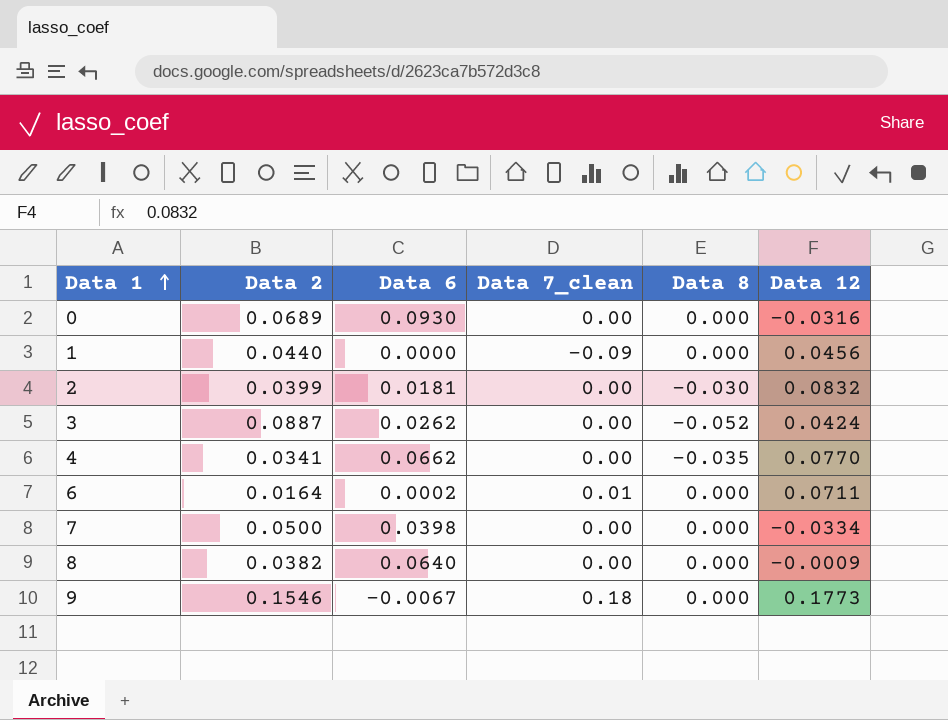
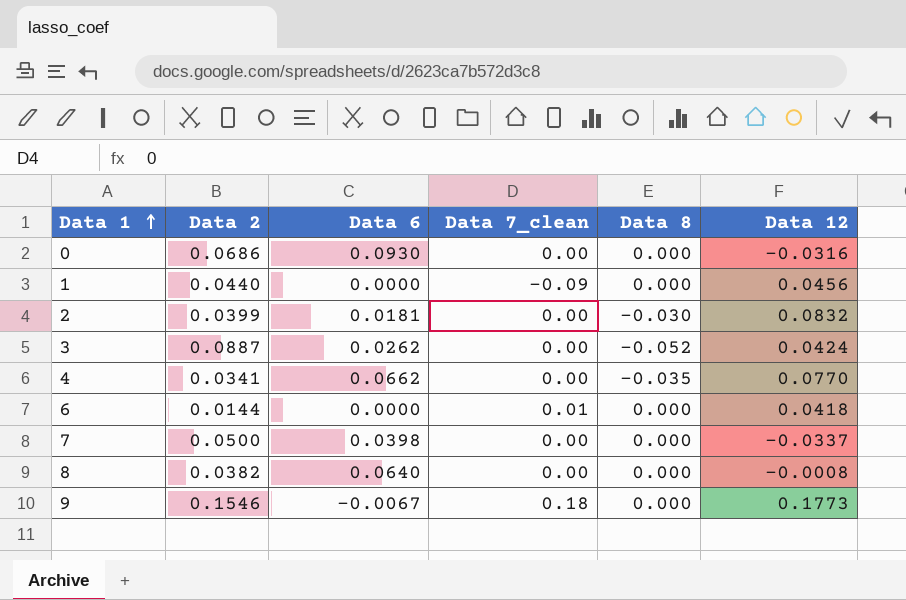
0 | Data 2: 0.0689 -> 0.0686
6 | Data 2: 0.0164 -> 0.0144
6 | Data 6: 0.0002 -> 0.0000
6 | Data 12: 0.0711 -> 0.0418
7 | Data 12: -0.0334 -> -0.0337
8 | Data 12: -0.0009 -> -0.0008

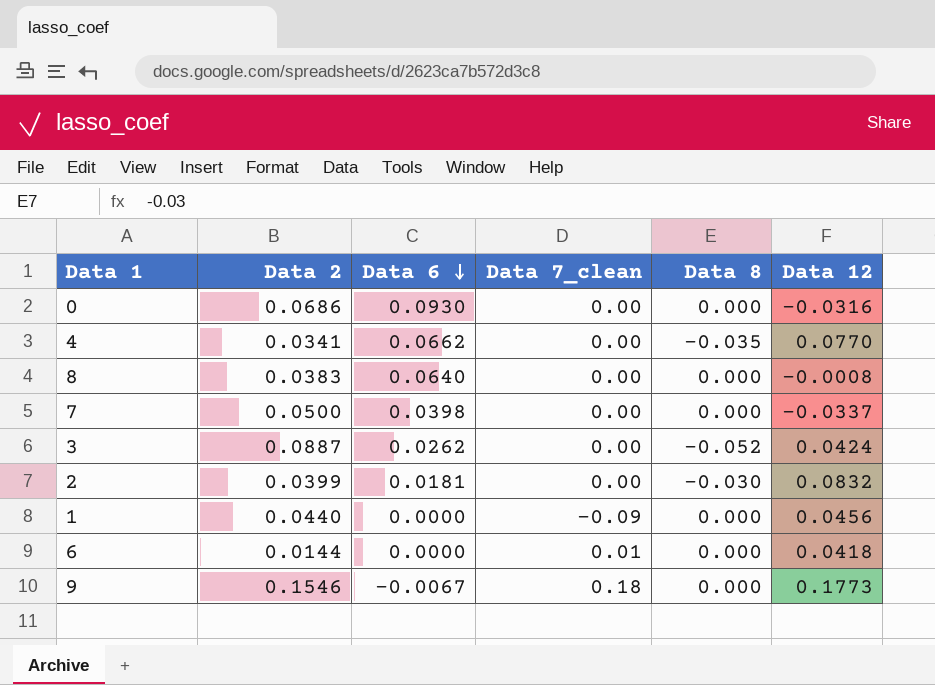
row order: Data 1 ascending -> Data 6 descending
8 | Data 2: 0.0382 -> 0.0383

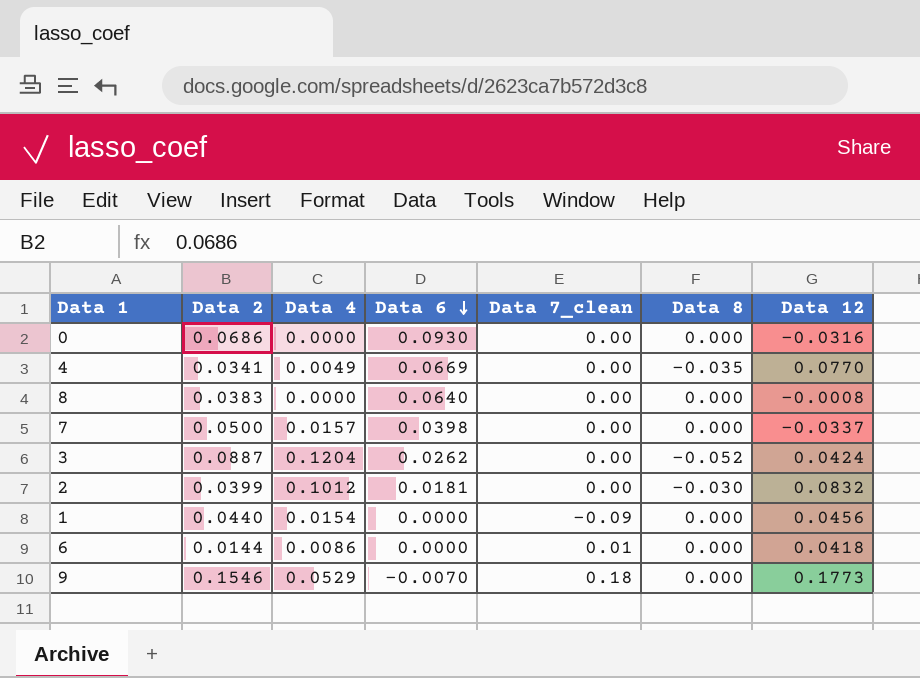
column Data 4 | position: none -> 3
4 | Data 6: 0.0662 -> 0.0669
9 | Data 6: -0.0067 -> -0.0070

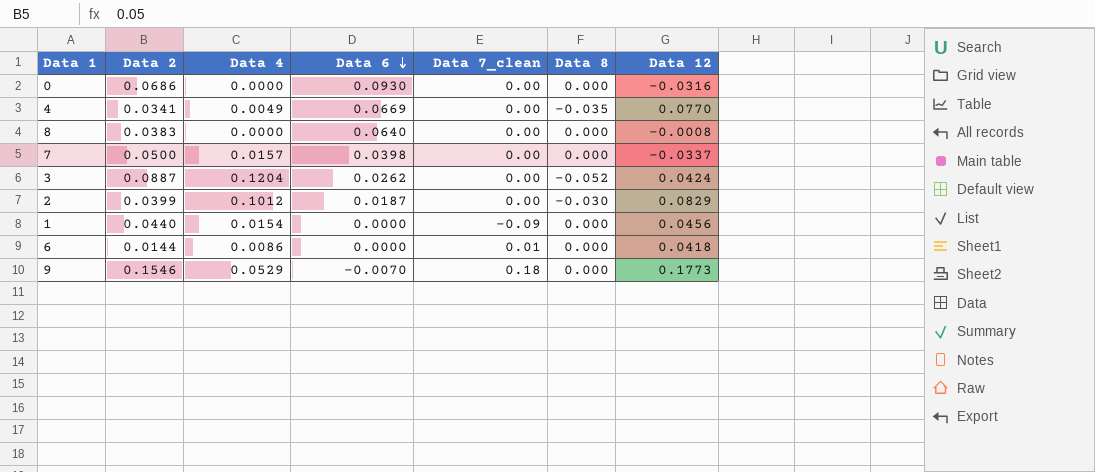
2 | Data 6: 0.0181 -> 0.0187
2 | Data 12: 0.0832 -> 0.0829

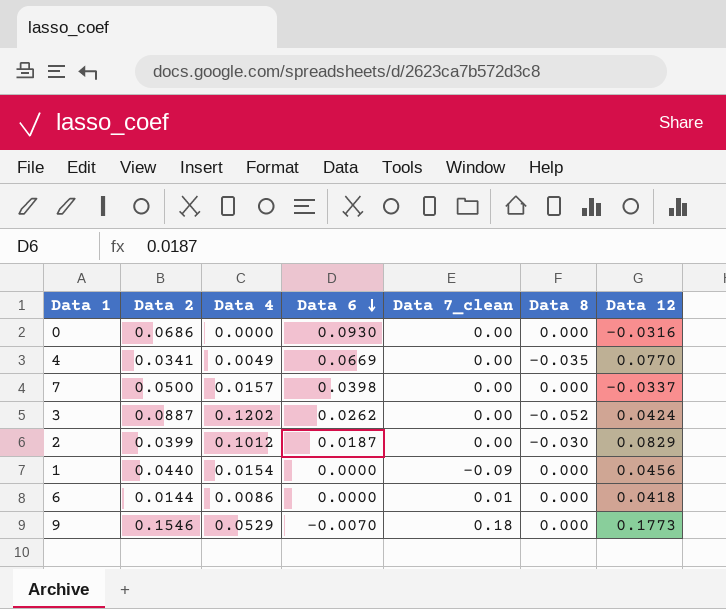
row 8: 0.0383 | 0.0000 | 0.0640 | 0.00 | 0.000 | -0.0008 -> none
3 | Data 4: 0.1204 -> 0.1202

